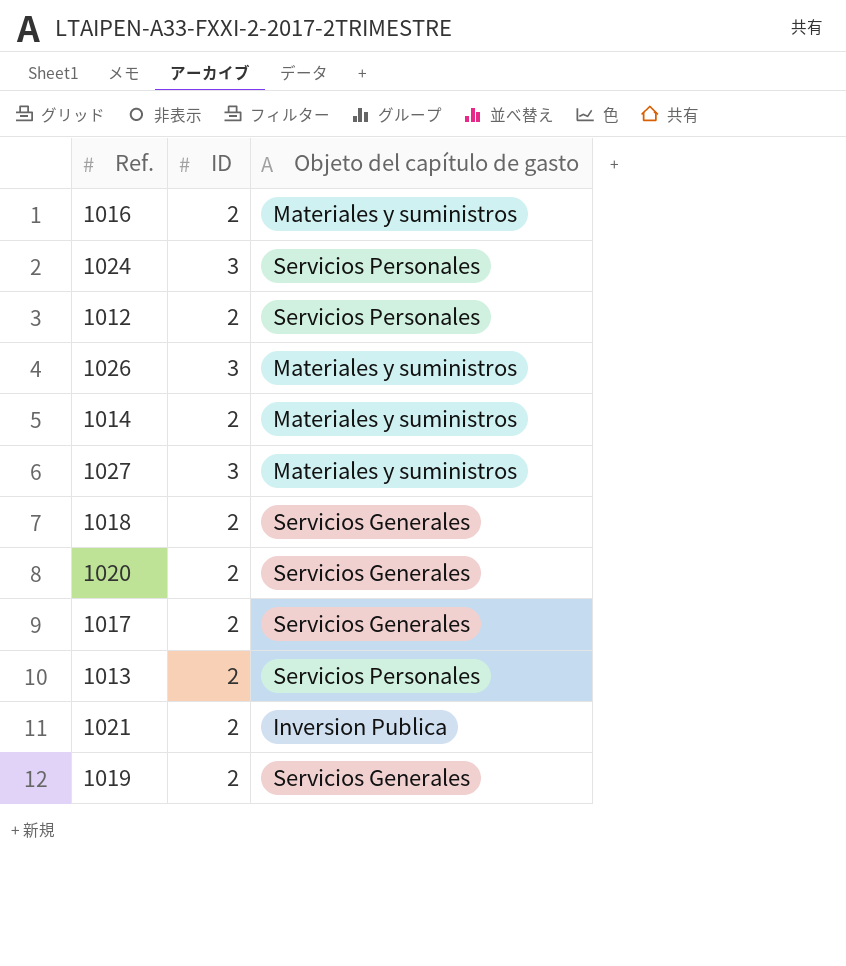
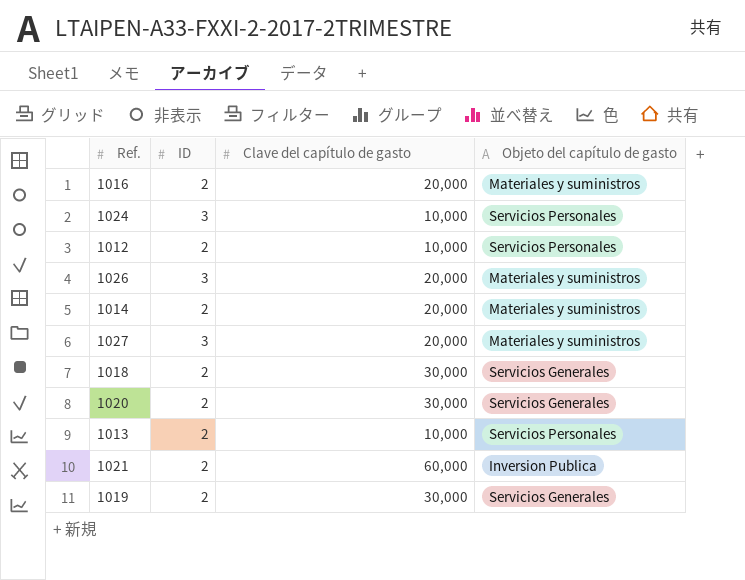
column Clave del capítulo de gasto | position: none -> 3
row 1017: 2 | Servicios Generales -> none

